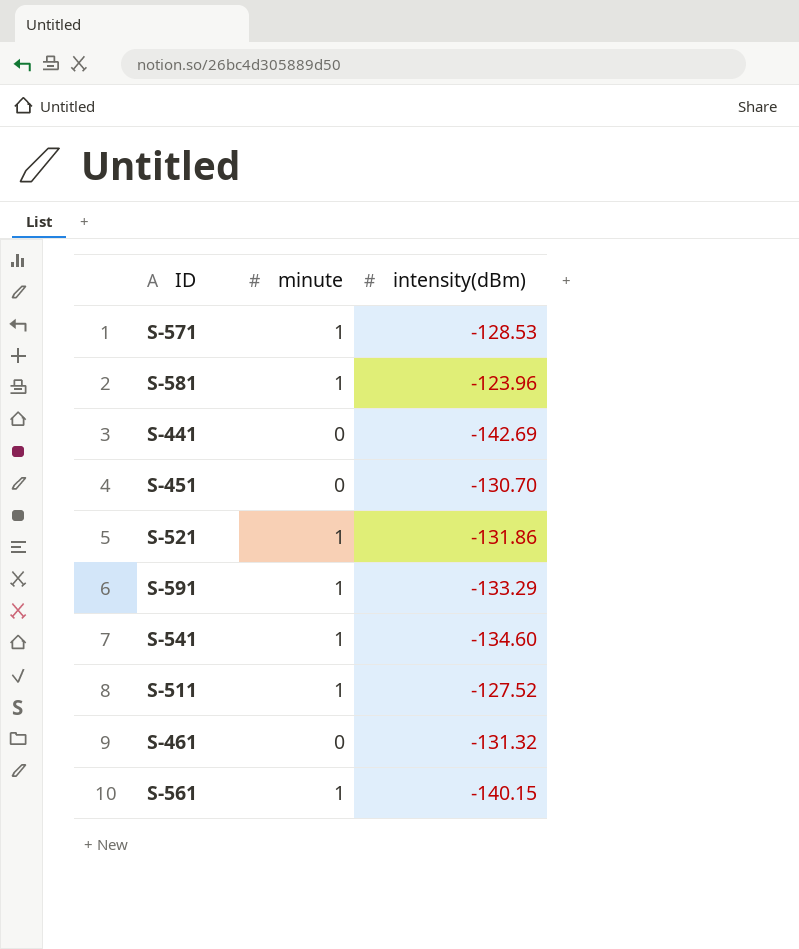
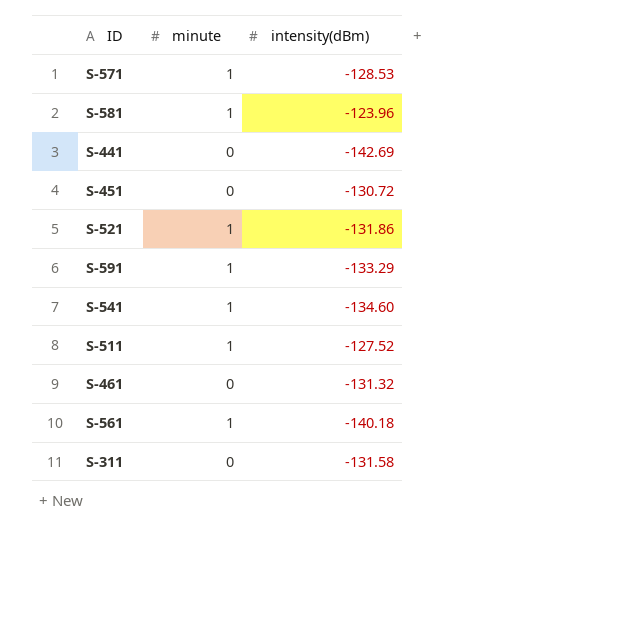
S-451 | intensity(dBm): -130.70 -> -130.72
S-561 | intensity(dBm): -140.15 -> -140.18
row S-311: none -> 0 | -131.58

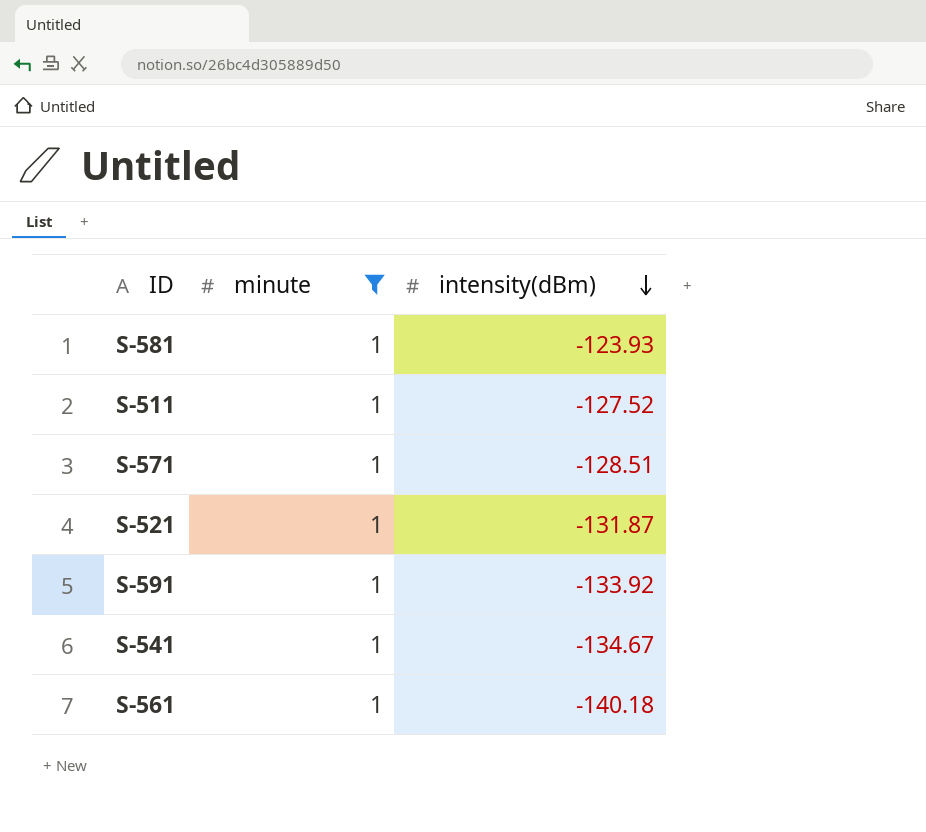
filter: none -> minute = 1
row order: none -> intensity(dBm) descending
S-581 | intensity(dBm): -123.96 -> -123.93
S-571 | intensity(dBm): -128.53 -> -128.51
S-521 | intensity(dBm): -131.86 -> -131.87
S-591 | intensity(dBm): -133.29 -> -133.92
S-541 | intensity(dBm): -134.60 -> -134.67

